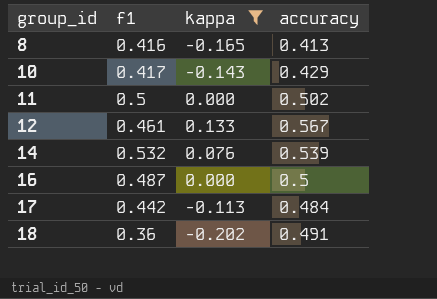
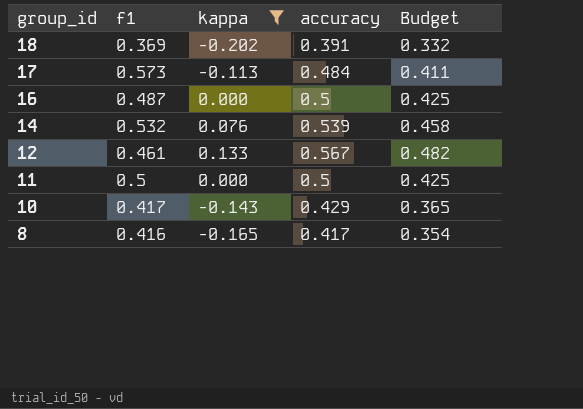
row order: group_id ascending -> group_id descending
column Budget | formula: none -> [accuracy] * 0.85
18 | f1: 0.36 -> 0.369
18 | accuracy: 0.491 -> 0.391
17 | f1: 0.442 -> 0.573
11 | accuracy: 0.502 -> 0.5
8 | accuracy: 0.413 -> 0.417

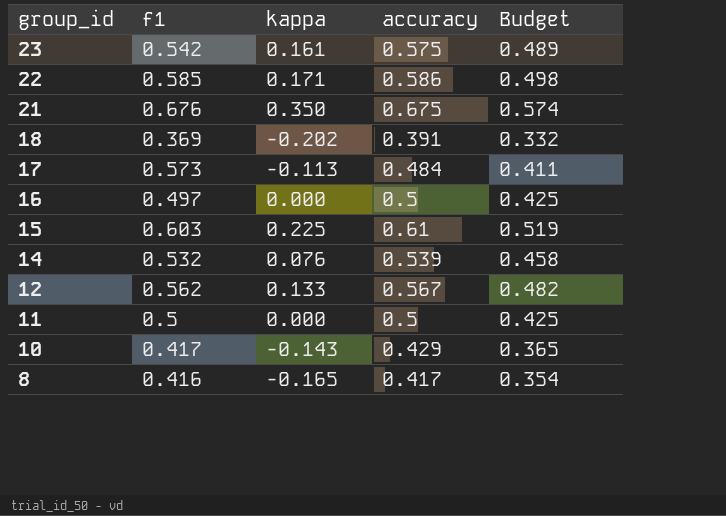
filter: kappa <= 0.133 -> none
16 | f1: 0.487 -> 0.497
12 | f1: 0.461 -> 0.562

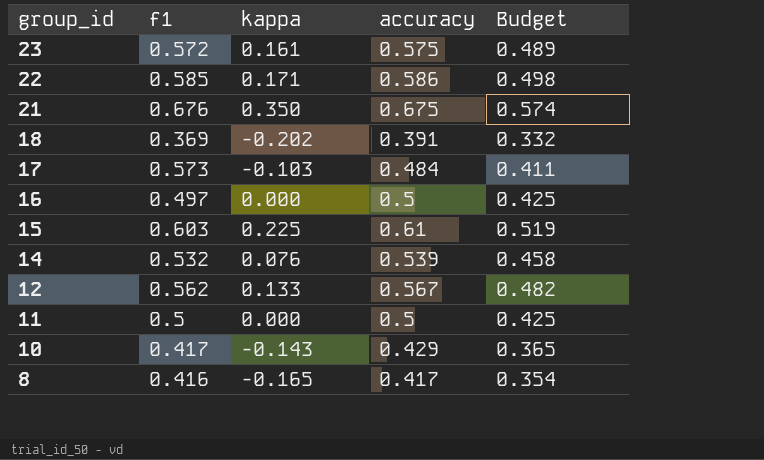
23 | f1: 0.542 -> 0.572
17 | kappa: -0.113 -> -0.103

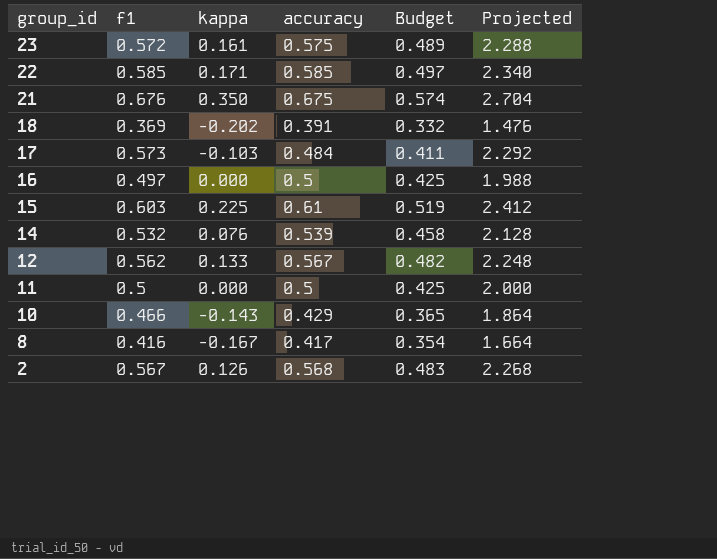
column Projected | formula: none -> [f1] * 4
22 | accuracy: 0.586 -> 0.585
22 | Budget: 0.498 -> 0.497
10 | f1: 0.417 -> 0.466
8 | kappa: -0.165 -> -0.167
row 2: none -> 0.567 | 0.126 | 0.568 | 0.483 | 2.268

